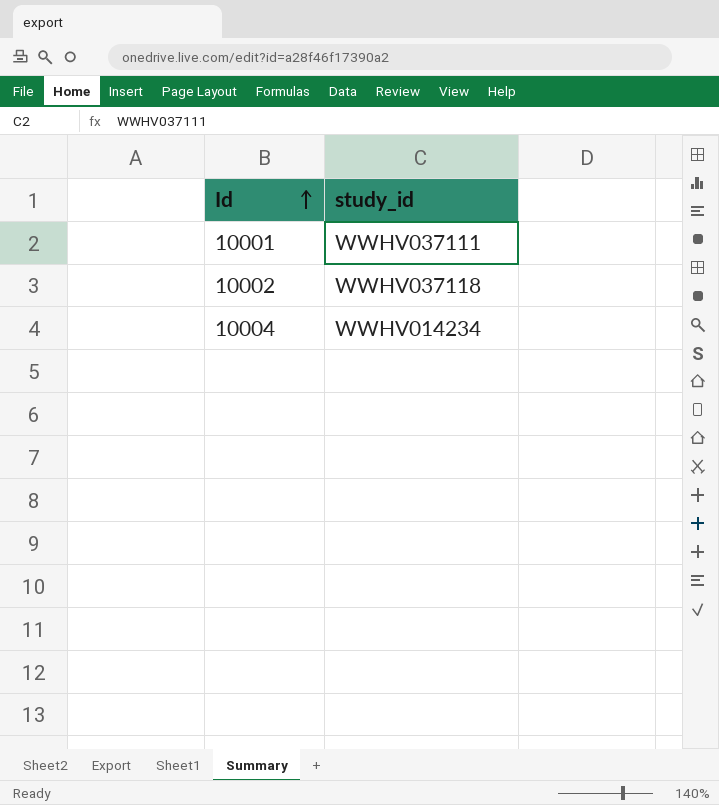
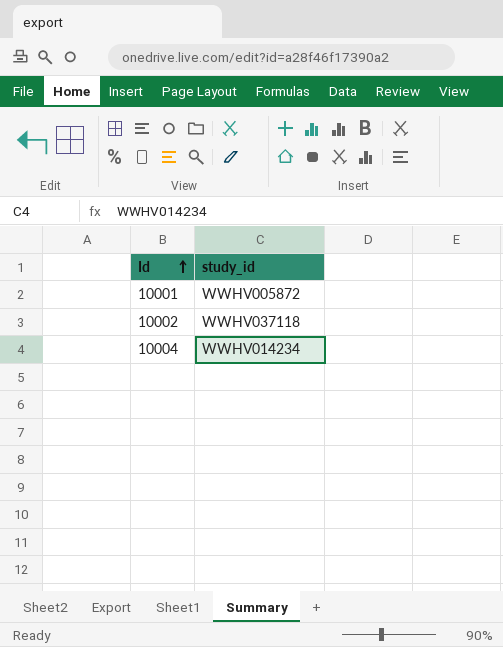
10001 | study_id: WWHV037111 -> WWHV005872

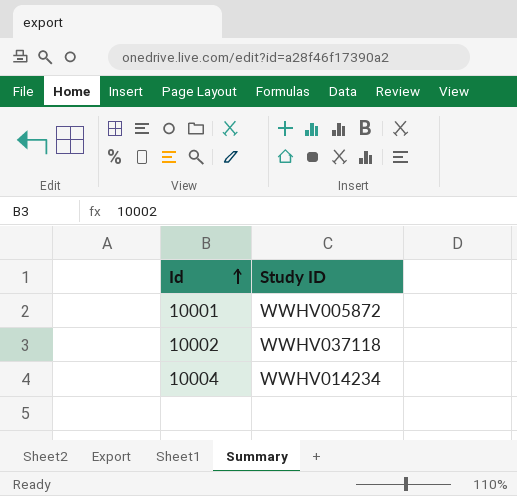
column name: study_id -> Study ID

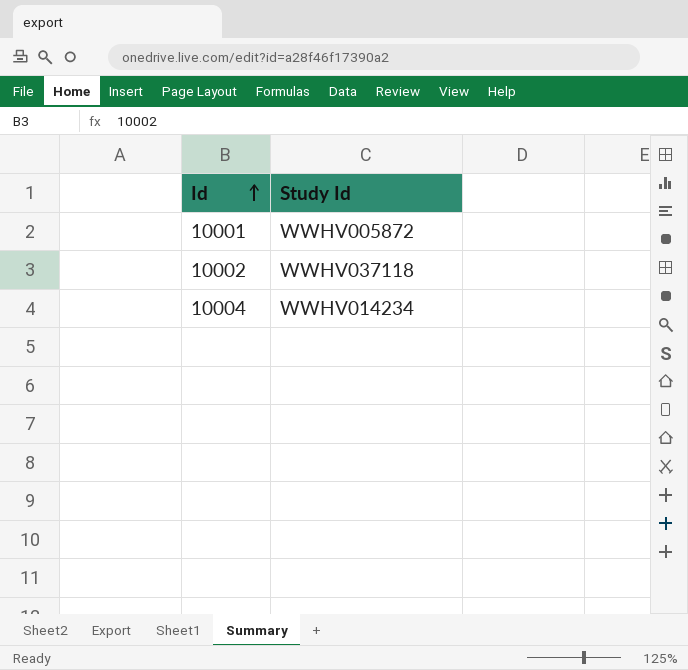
column name: Study ID -> Study Id

